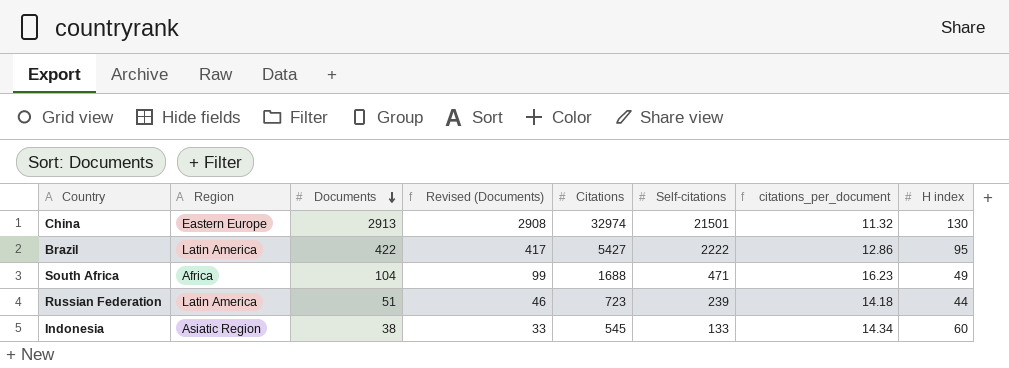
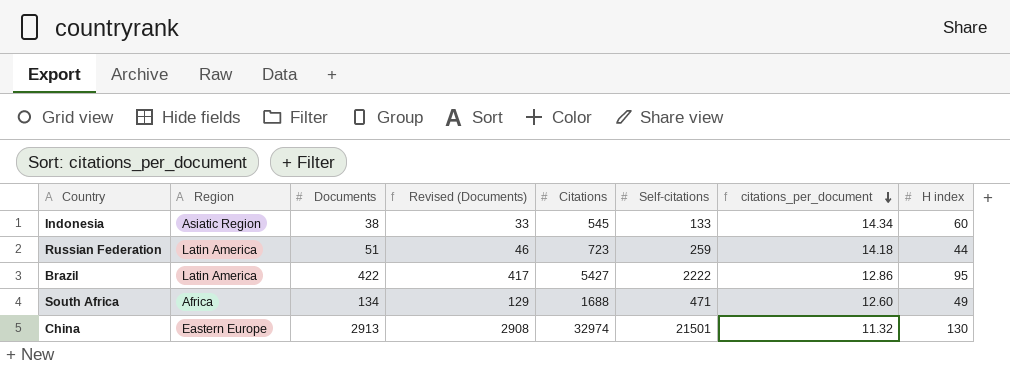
row order: Documents descending -> citations_per_document descending
Russian Federation | Self-citations: 239 -> 259
South Africa | Documents: 104 -> 134
South Africa | Revised (Documents): 99 -> 129
South Africa | citations_per_document: 16.23 -> 12.60

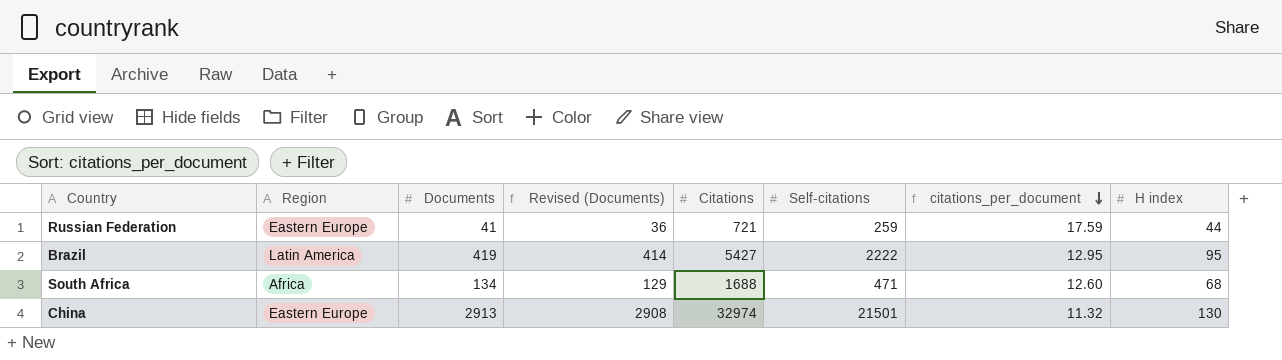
row Indonesia: Asiatic Region | 38 | 33 | 545 | 133 | 14.34 | 60 -> none
Russian Federation | Region: Latin America -> Eastern Europe
Russian Federation | Documents: 51 -> 41
Russian Federation | Revised (Documents): 46 -> 36
Russian Federation | Citations: 723 -> 721
Russian Federation | citations_per_document: 14.18 -> 17.59
Brazil | Documents: 422 -> 419
Brazil | Revised (Documents): 417 -> 414
Brazil | citations_per_document: 12.86 -> 12.95
South Africa | H index: 49 -> 68

